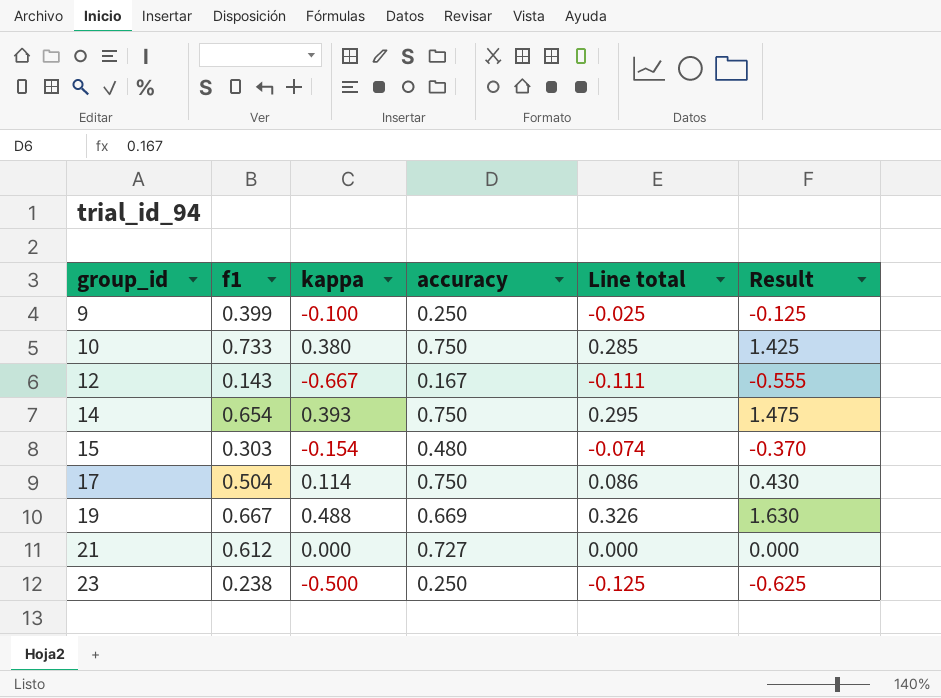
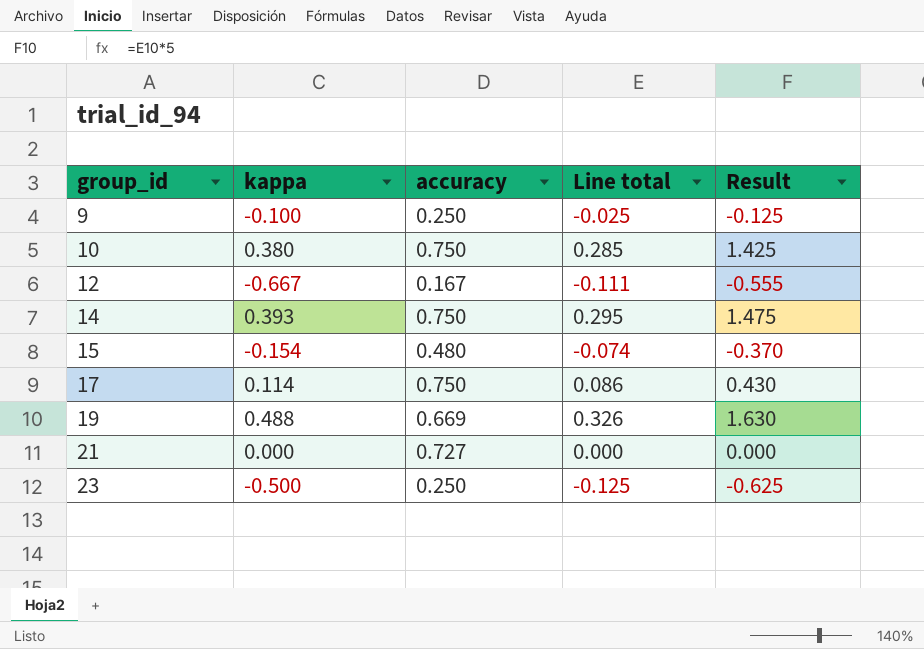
column f1 | position: 2 -> none

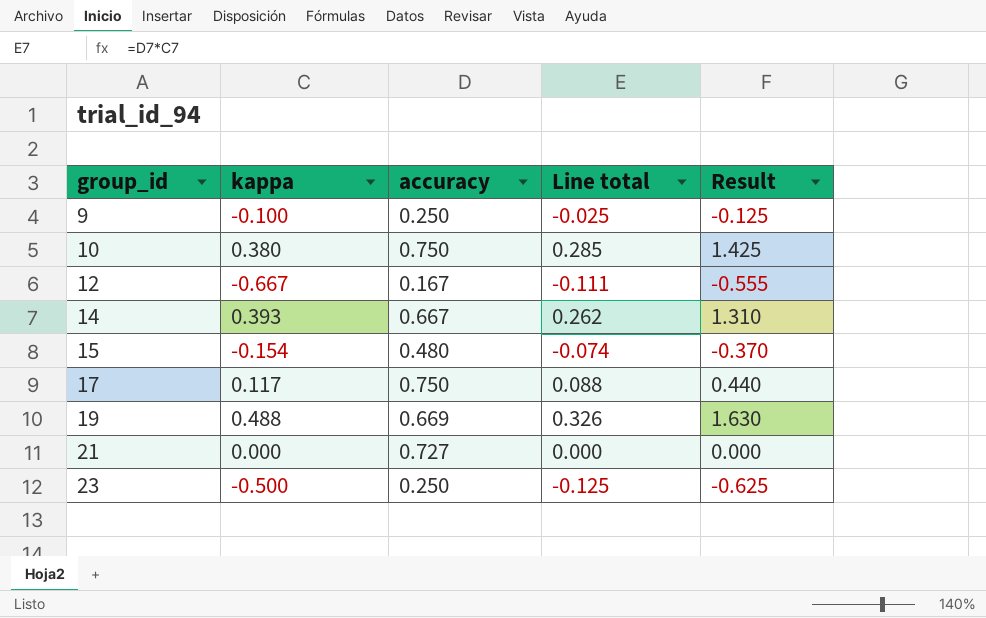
14 | accuracy: 0.750 -> 0.667
14 | Line total: 0.295 -> 0.262
14 | Result: 1.475 -> 1.310
17 | kappa: 0.114 -> 0.117
17 | Line total: 0.086 -> 0.088
17 | Result: 0.430 -> 0.440

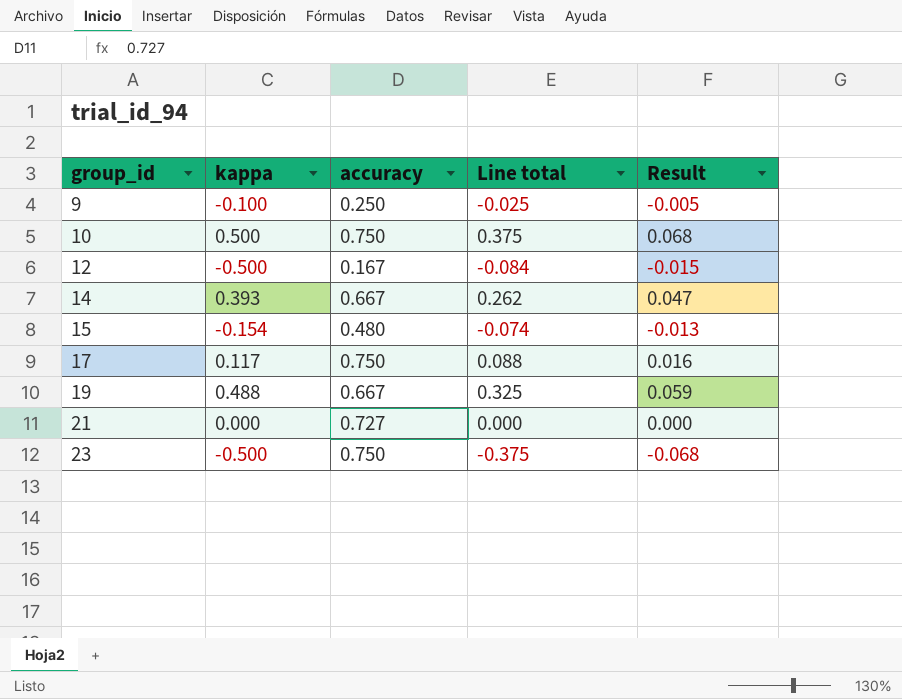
column Result | formula: [Line total] * 5 -> [Line total] * 0.18
10 | kappa: 0.380 -> 0.500
10 | Line total: 0.285 -> 0.375
12 | kappa: -0.667 -> -0.500
12 | Line total: -0.111 -> -0.084
19 | accuracy: 0.669 -> 0.667
19 | Line total: 0.326 -> 0.325
23 | accuracy: 0.250 -> 0.750
23 | Line total: -0.125 -> -0.375

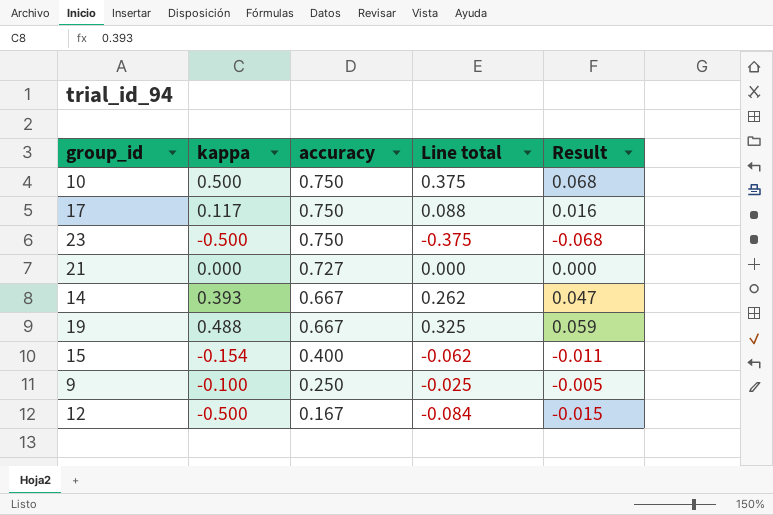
row order: group_id ascending -> accuracy descending
15 | accuracy: 0.480 -> 0.400
15 | Line total: -0.074 -> -0.062
15 | Result: -0.013 -> -0.011

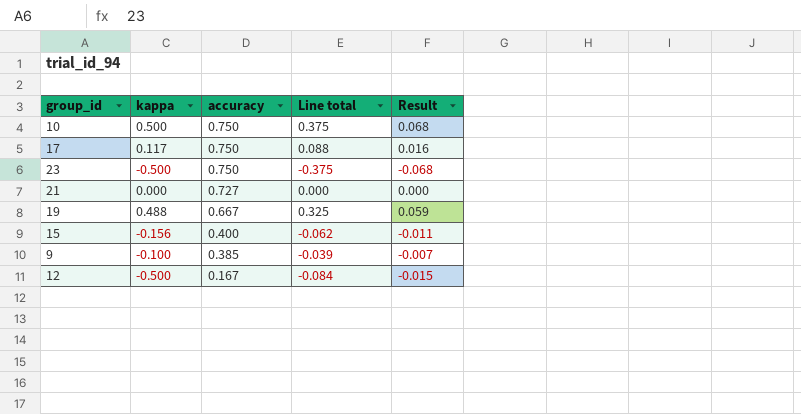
row 14: 0.393 | 0.667 | 0.262 | 0.047 -> none
15 | kappa: -0.154 -> -0.156
9 | accuracy: 0.250 -> 0.385
9 | Line total: -0.025 -> -0.039
9 | Result: -0.005 -> -0.007

